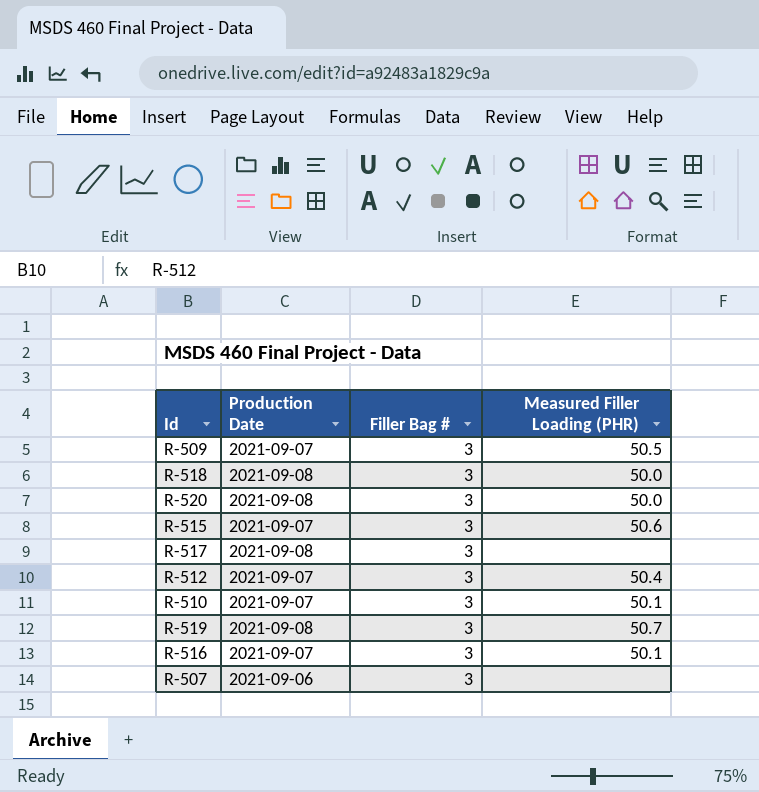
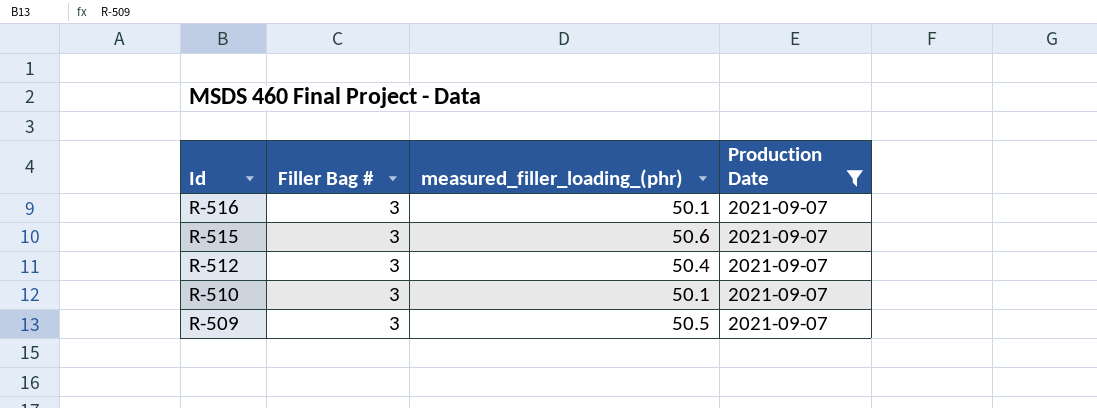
filter: none -> Production Date = 2021-09-07
row order: none -> Id descending
column name: Measured Filler Loading (PHR) -> measured_filler_loading_(phr)
column Production Date | position: 2 -> 4

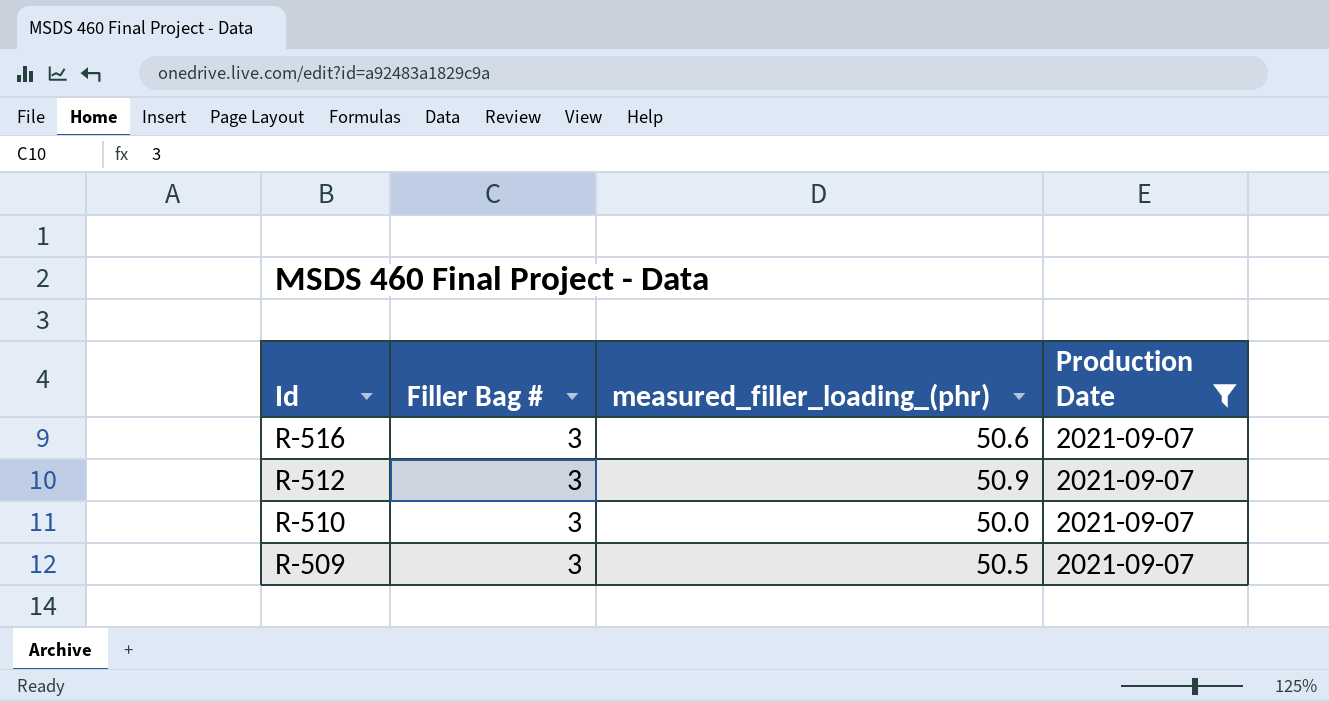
row R-515: 3 | 50.6 | 2021-09-07 -> none
R-516 | measured_filler_loading_(phr): 50.1 -> 50.6
R-512 | measured_filler_loading_(phr): 50.4 -> 50.9
R-510 | measured_filler_loading_(phr): 50.1 -> 50.0

